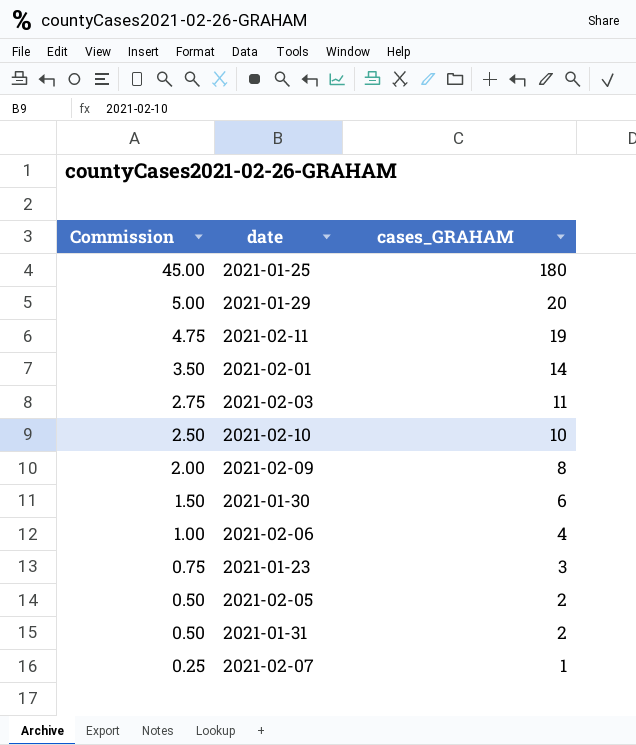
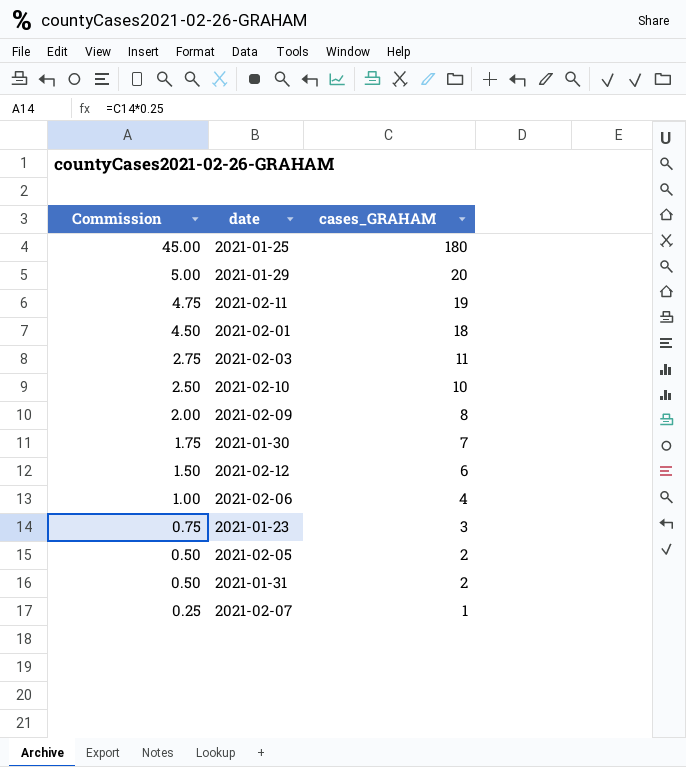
2021-02-01 | Commission: 3.50 -> 4.50
2021-02-01 | cases_GRAHAM: 14 -> 18
2021-01-30 | Commission: 1.50 -> 1.75
2021-01-30 | cases_GRAHAM: 6 -> 7
row 2021-02-12: none -> 1.50 | 6

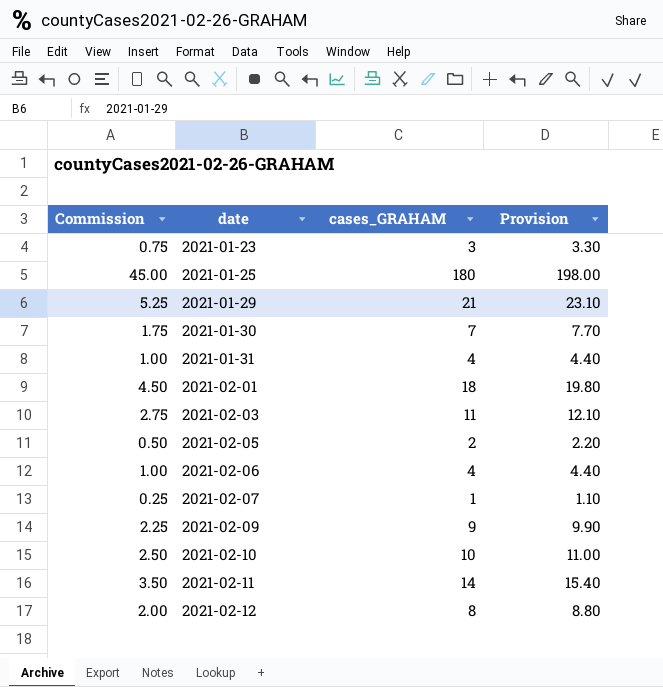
row order: Commission descending -> date ascending
column Provision | formula: none -> [cases_GRAHAM] * 1.1
2021-01-29 | Commission: 5.00 -> 5.25
2021-01-29 | cases_GRAHAM: 20 -> 21
2021-01-31 | Commission: 0.50 -> 1.00
2021-01-31 | cases_GRAHAM: 2 -> 4
2021-02-09 | Commission: 2.00 -> 2.25
2021-02-09 | cases_GRAHAM: 8 -> 9
2021-02-11 | Commission: 4.75 -> 3.50
2021-02-11 | cases_GRAHAM: 19 -> 14
2021-02-12 | Commission: 1.50 -> 2.00
2021-02-12 | cases_GRAHAM: 6 -> 8

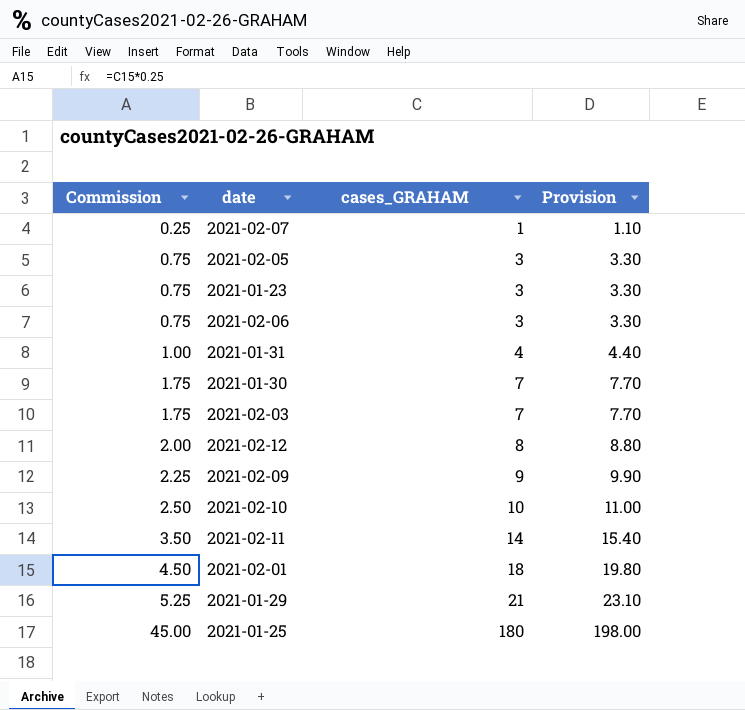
row order: date ascending -> Commission ascending
2021-02-05 | Commission: 0.50 -> 0.75
2021-02-05 | cases_GRAHAM: 2 -> 3
2021-02-05 | Provision: 2.20 -> 3.30
2021-02-06 | Commission: 1.00 -> 0.75
2021-02-06 | cases_GRAHAM: 4 -> 3
2021-02-06 | Provision: 4.40 -> 3.30
2021-02-03 | Commission: 2.75 -> 1.75
2021-02-03 | cases_GRAHAM: 11 -> 7
2021-02-03 | Provision: 12.10 -> 7.70

